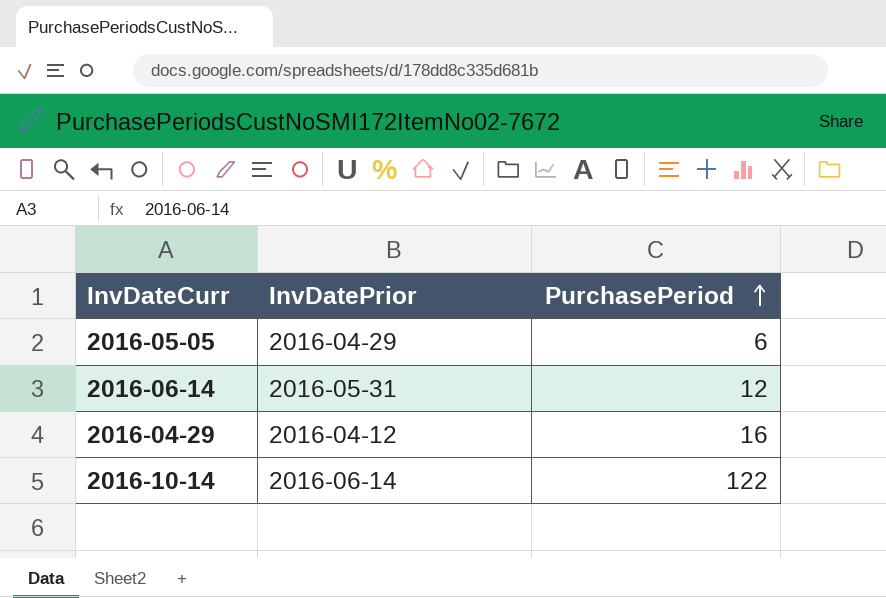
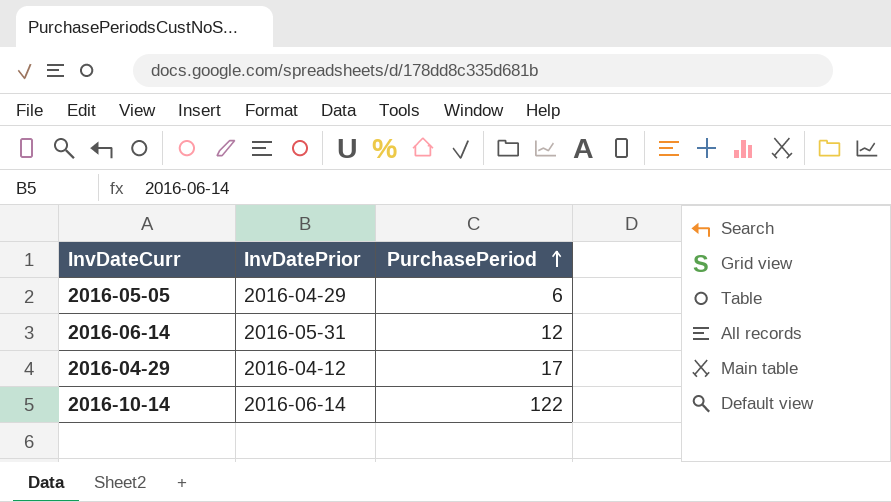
2016-04-29 | PurchasePeriod: 16 -> 17

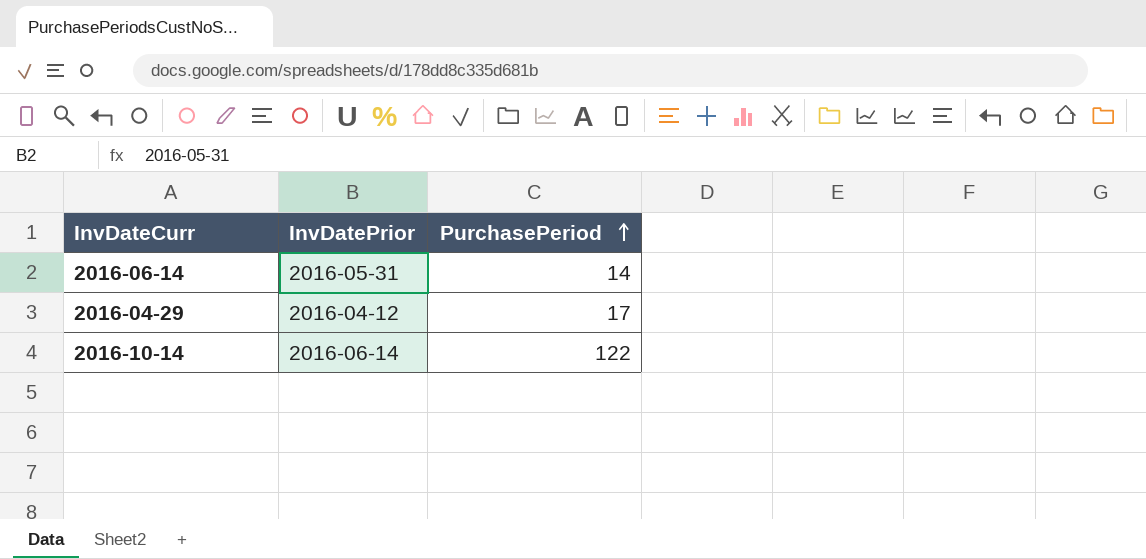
row 2016-05-05: 2016-04-29 | 6 -> none
2016-06-14 | PurchasePeriod: 12 -> 14

